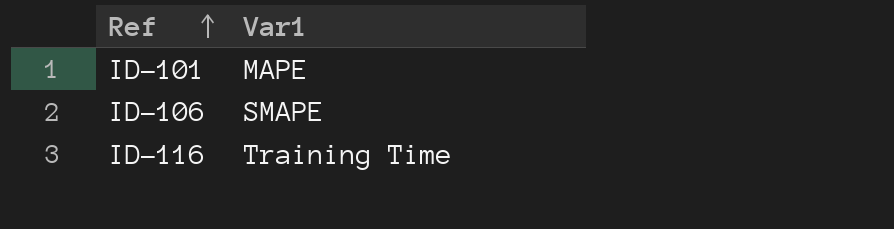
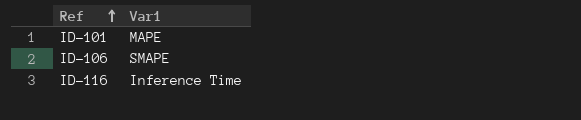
ID-116 | Var1: Training Time -> Inference Time

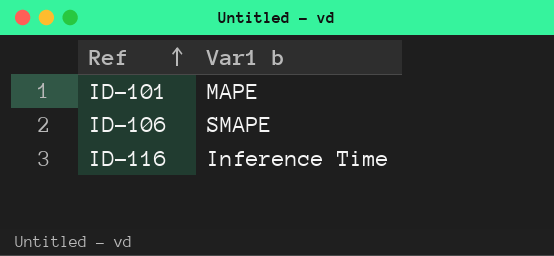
column name: Var1 -> Var1 b

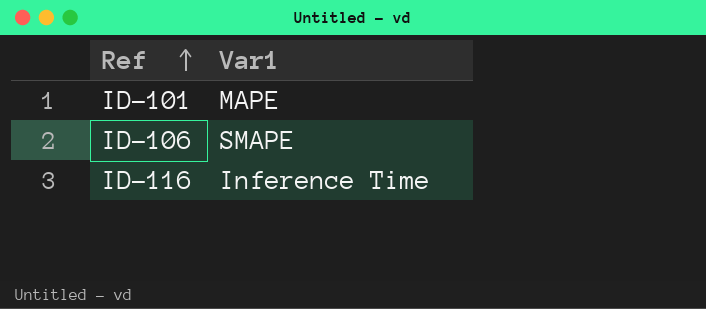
column name: Var1 b -> Var1

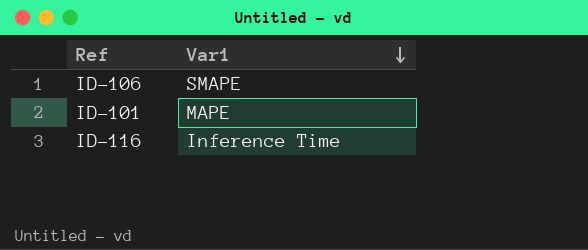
row order: Ref ascending -> Var1 descending

